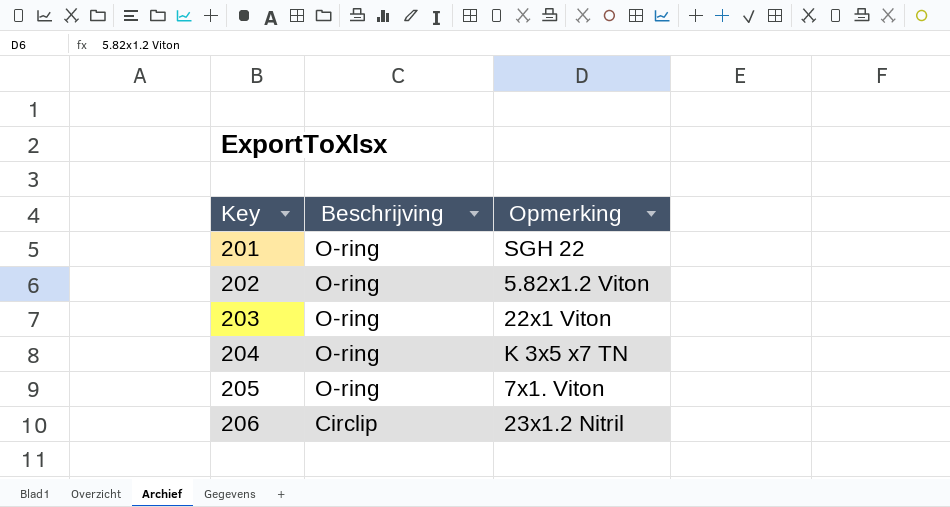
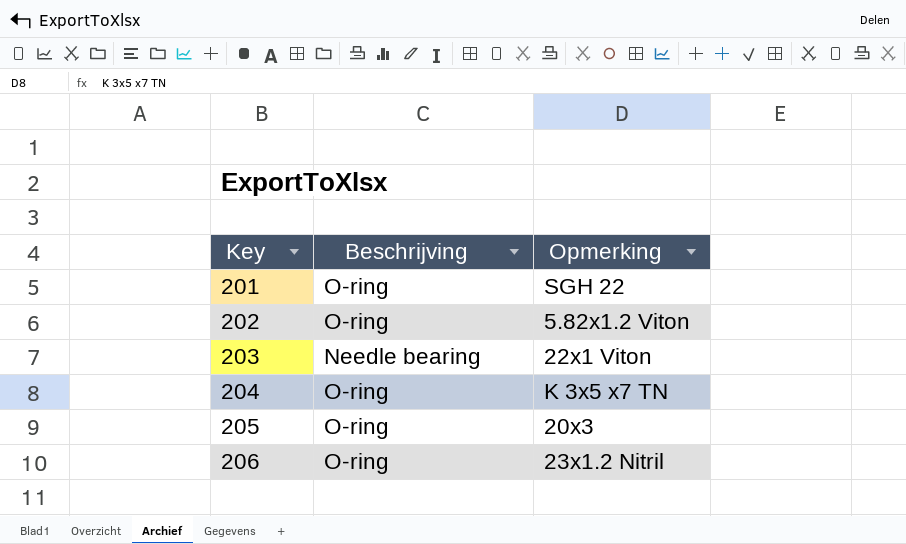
203 | Beschrijving: O-ring -> Needle bearing
205 | Opmerking: 7x1. Viton -> 20x3
206 | Beschrijving: Circlip -> O-ring

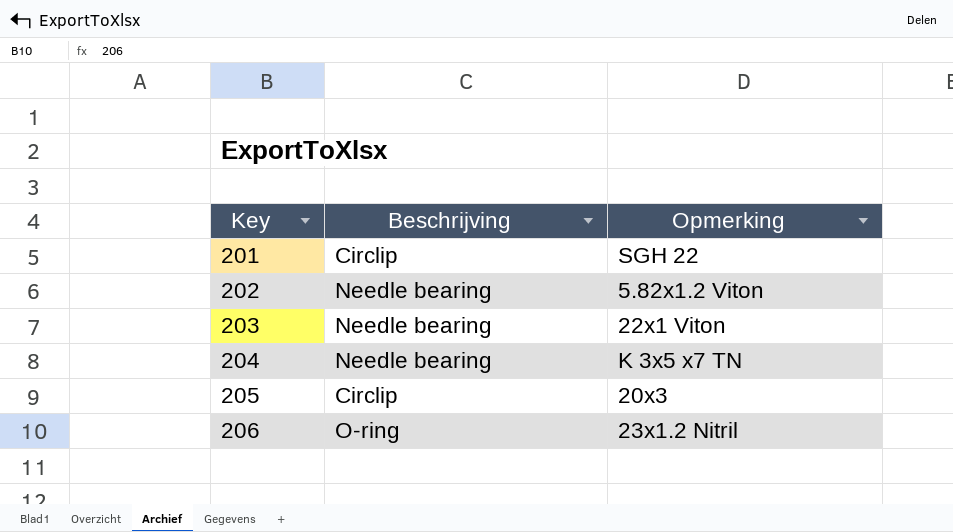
201 | Beschrijving: O-ring -> Circlip
202 | Beschrijving: O-ring -> Needle bearing
204 | Beschrijving: O-ring -> Needle bearing
205 | Beschrijving: O-ring -> Circlip

